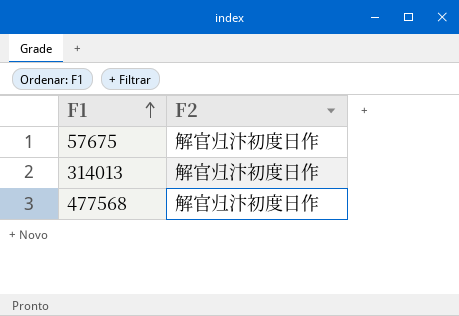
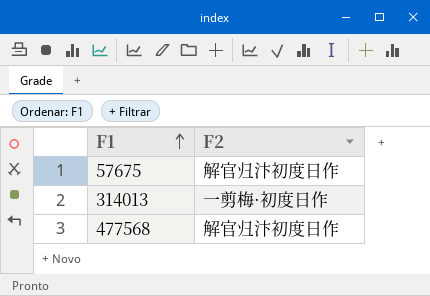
314013 | F2: 解官归汴初度日作 -> 一剪梅·初度日作

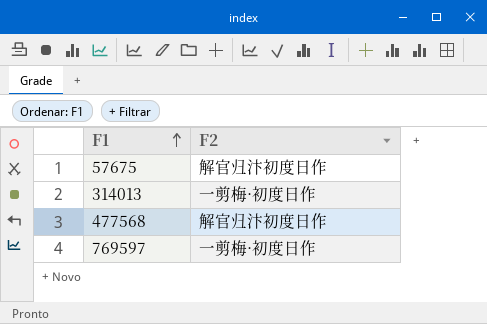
row 769597: none -> 一剪梅·初度日作

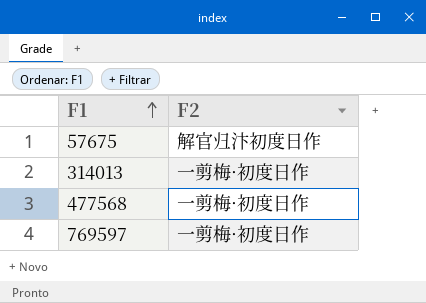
477568 | F2: 解官归汴初度日作 -> 一剪梅·初度日作

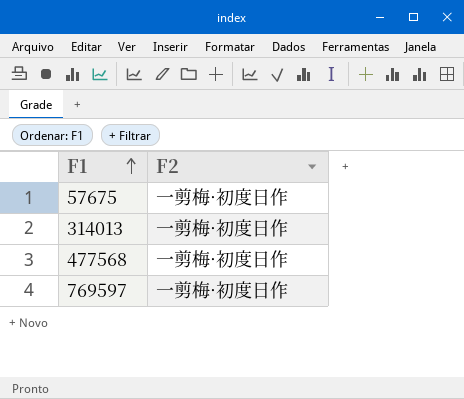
57675 | F2: 解官归汴初度日作 -> 一剪梅·初度日作

